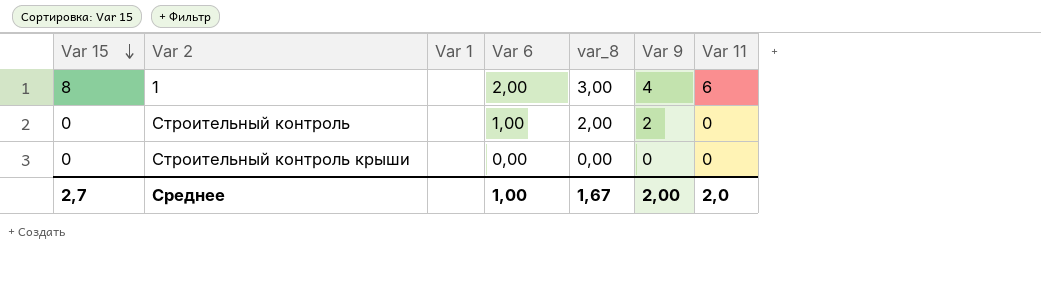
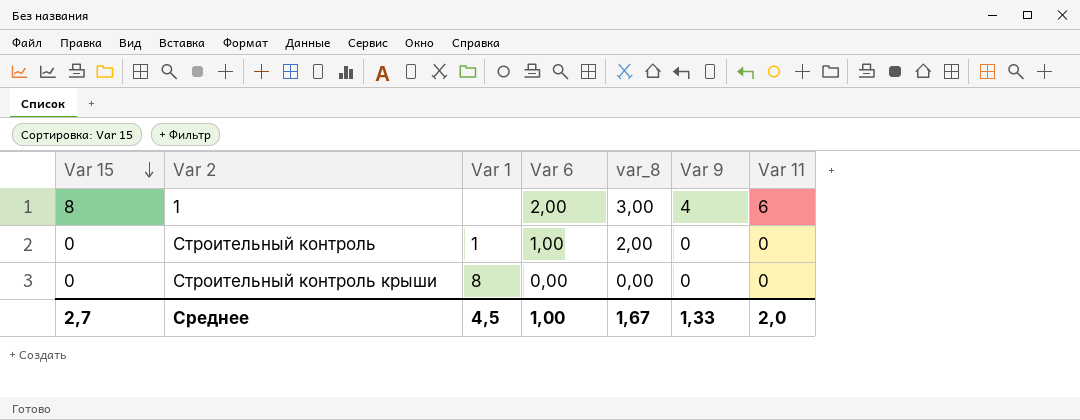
Строительный контроль | Var 1: none -> 1
Строительный контроль | Var 9: 2 -> 0
Строительный контроль крыши | Var 1: none -> 8
Среднее | Var 1: none -> 4,5
Среднее | Var 9: 2,00 -> 1,33

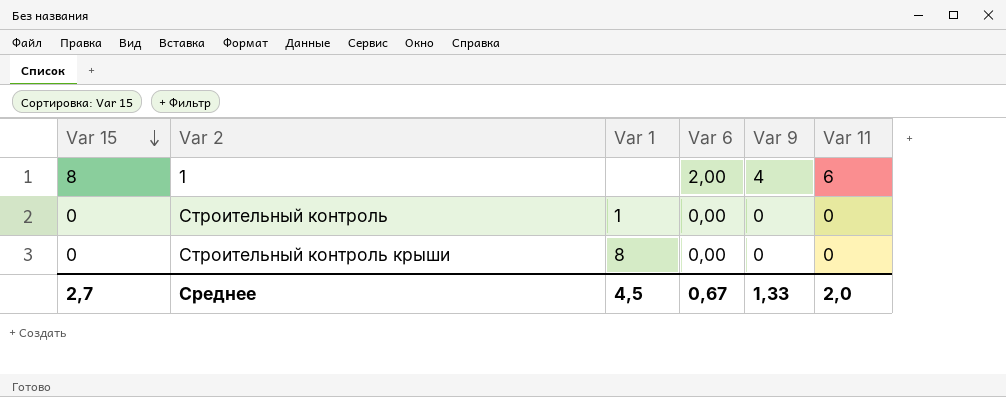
column var_8 | position: 5 -> none
Строительный контроль | Var 6: 1,00 -> 0,00
Среднее | Var 6: 1,00 -> 0,67

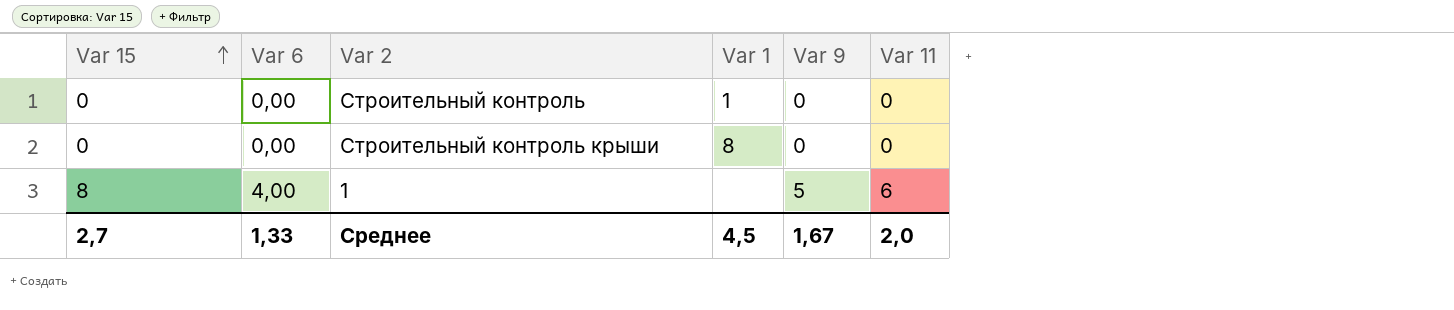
row order: Var 15 descending -> Var 15 ascending
column Var 6 | position: 4 -> 2
1 | Var 6: 2,00 -> 4,00
1 | Var 9: 4 -> 5
Среднее | Var 6: 0,67 -> 1,33
Среднее | Var 9: 1,33 -> 1,67

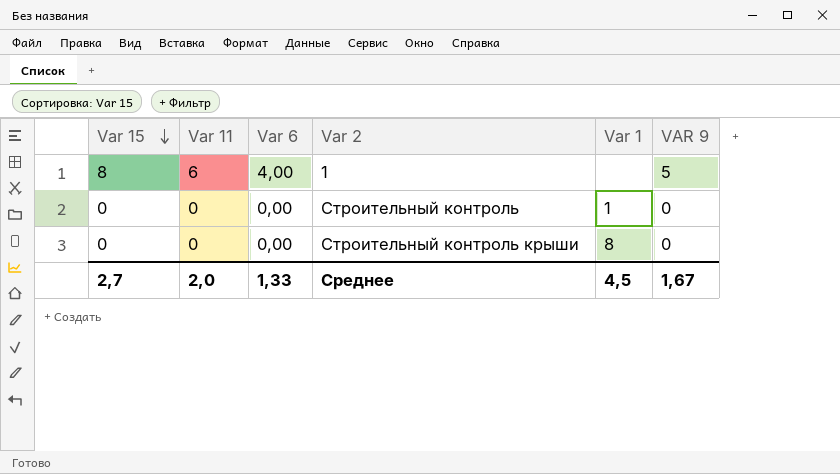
row order: Var 15 ascending -> Var 15 descending
column Var 11 | position: 6 -> 2
column name: Var 9 -> VAR 9

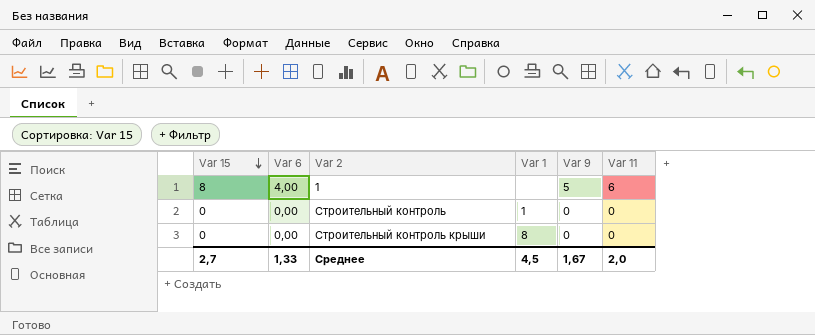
column name: VAR 9 -> Var 9
column Var 11 | position: 2 -> 6

